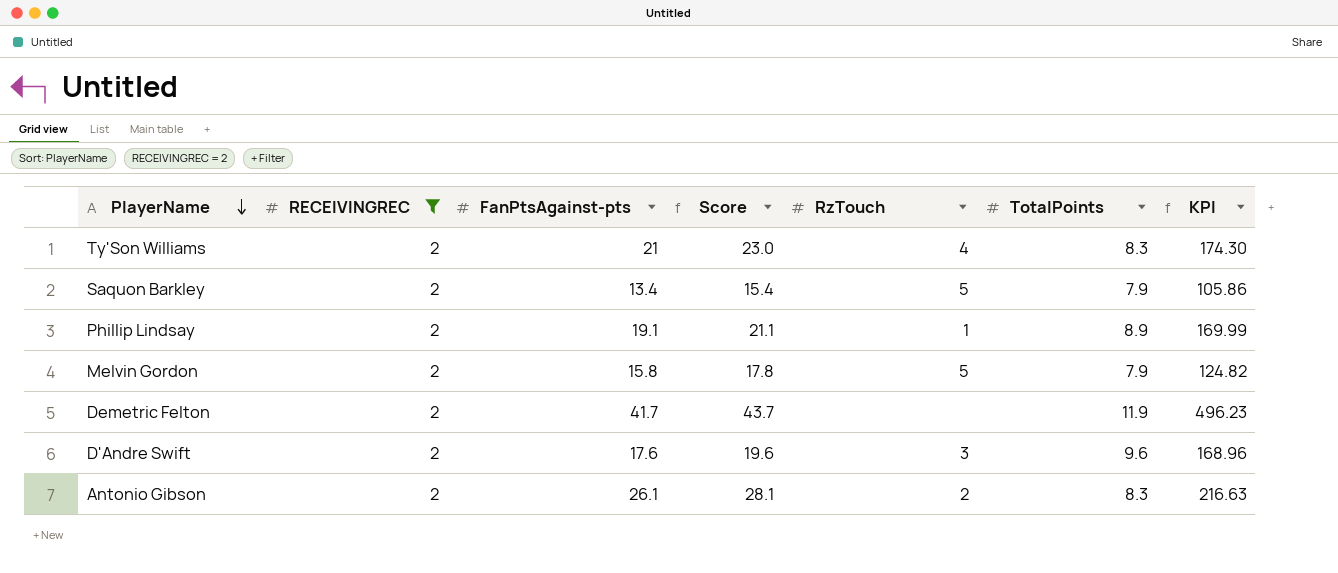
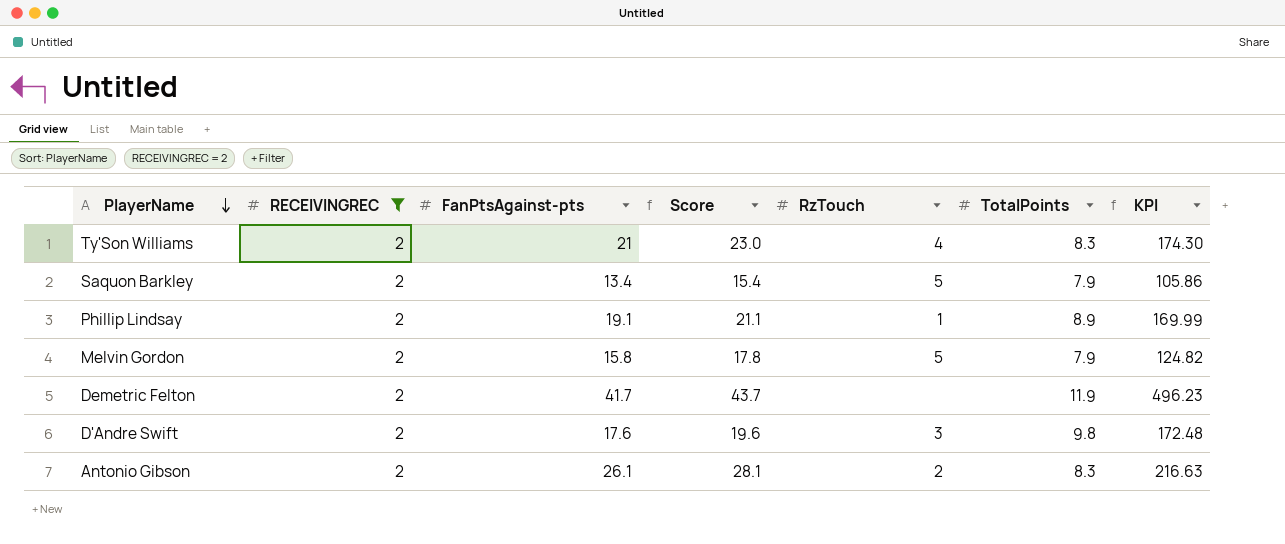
D'Andre Swift | TotalPoints: 9.6 -> 9.8
D'Andre Swift | KPI: 168.96 -> 172.48

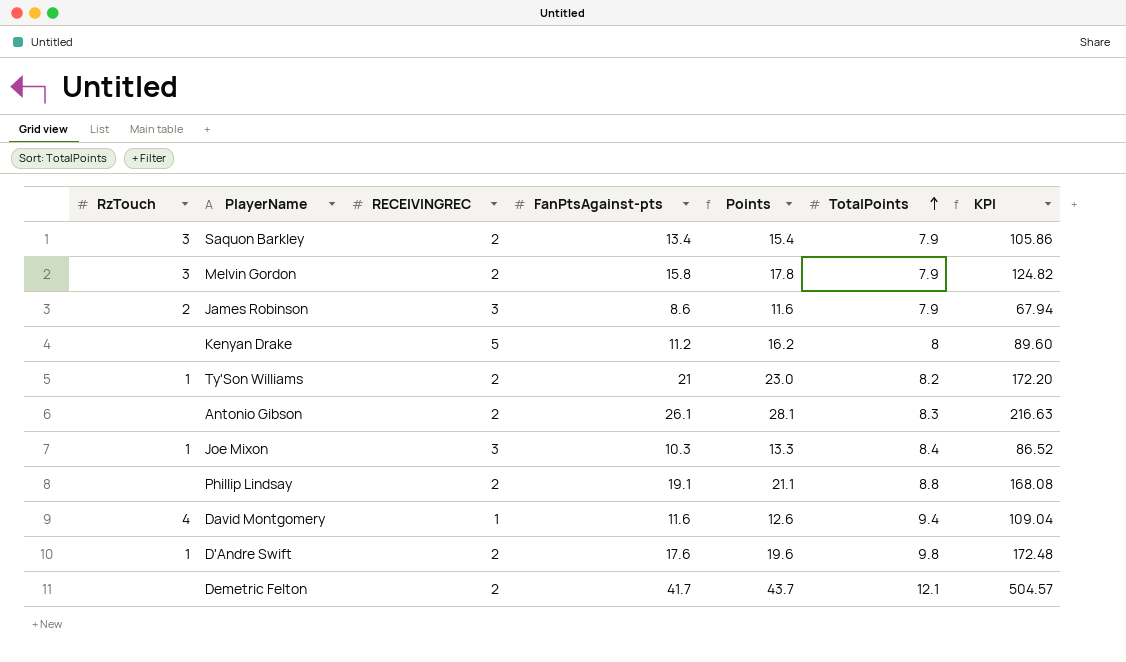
filter: RECEIVINGREC = 2 -> none
row order: PlayerName descending -> TotalPoints ascending
column RzTouch | position: 5 -> 1
column name: Score -> Points
Saquon Barkley | RzTouch: 5 -> 3
Melvin Gordon | RzTouch: 5 -> 3
Ty'Son Williams | RzTouch: 4 -> 1
Ty'Son Williams | TotalPoints: 8.3 -> 8.2
Ty'Son Williams | KPI: 174.30 -> 172.20
Antonio Gibson | RzTouch: 2 -> none
Phillip Lindsay | RzTouch: 1 -> none
Phillip Lindsay | TotalPoints: 8.9 -> 8.8
Phillip Lindsay | KPI: 169.99 -> 168.08
D'Andre Swift | RzTouch: 3 -> 1
Demetric Felton | TotalPoints: 11.9 -> 12.1
Demetric Felton | KPI: 496.23 -> 504.57

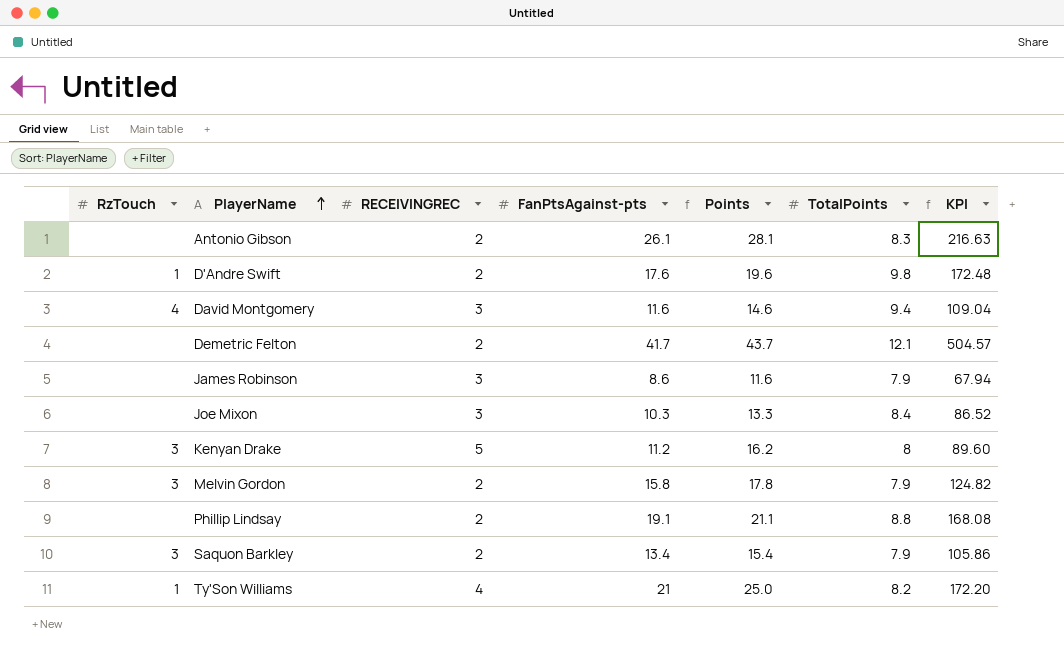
row order: TotalPoints ascending -> PlayerName ascending
David Montgomery | RECEIVINGREC: 1 -> 3
David Montgomery | Points: 12.6 -> 14.6
James Robinson | RzTouch: 2 -> none
Joe Mixon | RzTouch: 1 -> none
Kenyan Drake | RzTouch: none -> 3
Ty'Son Williams | RECEIVINGREC: 2 -> 4
Ty'Son Williams | Points: 23.0 -> 25.0

